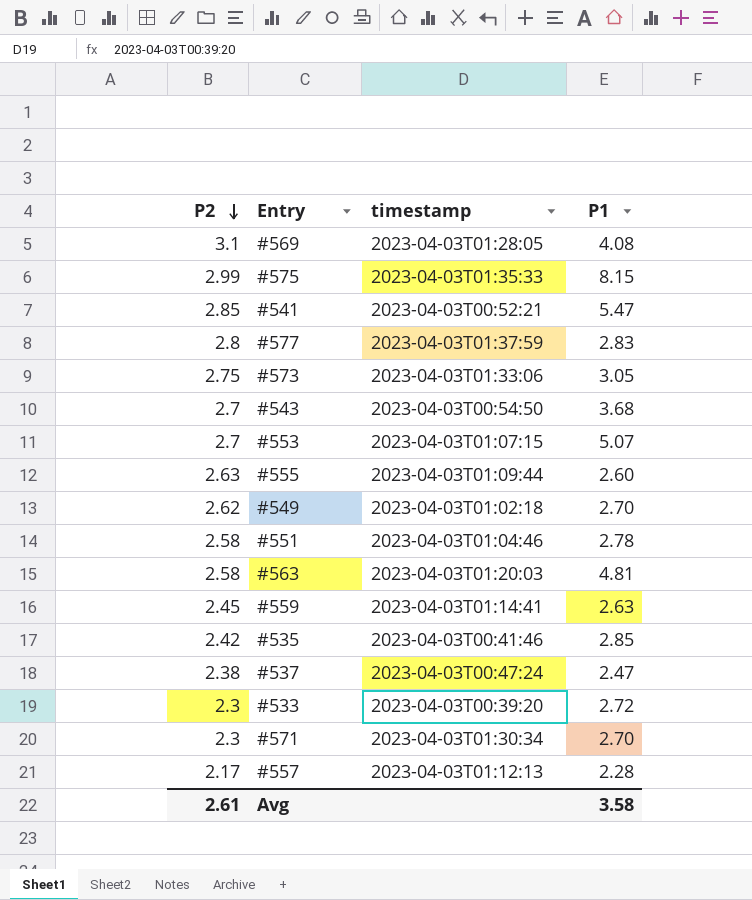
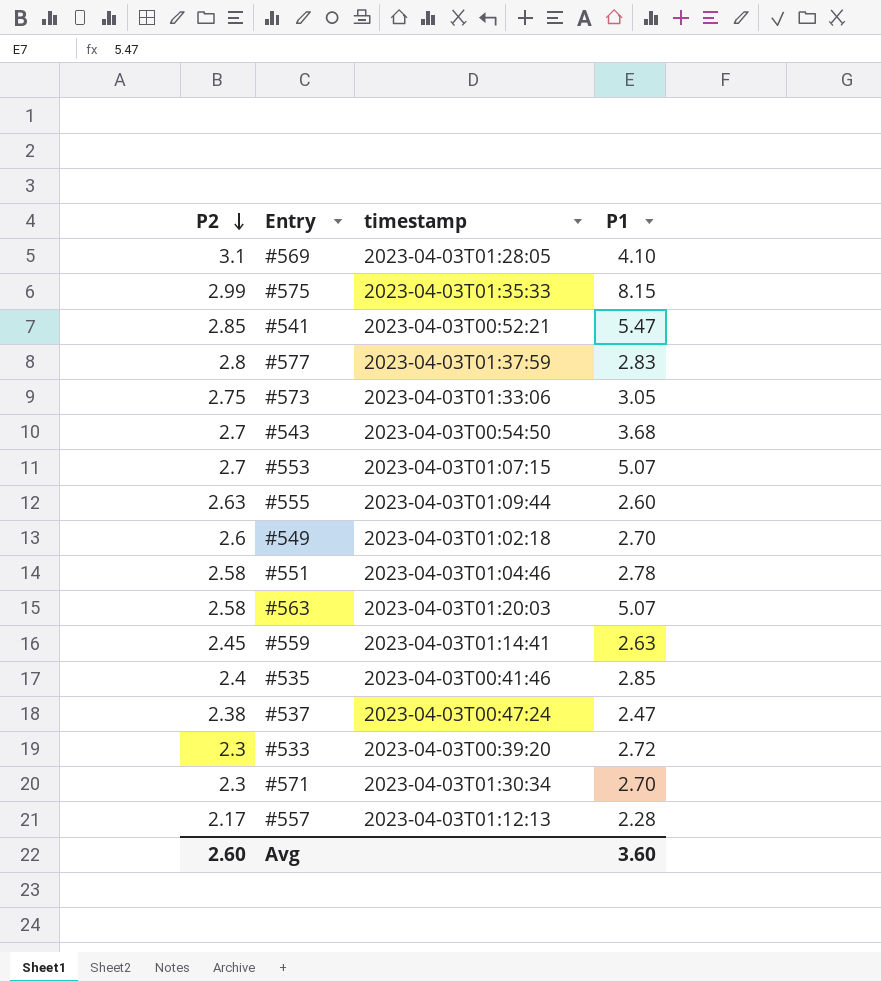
#569 | P1: 4.08 -> 4.10
#549 | P2: 2.62 -> 2.6
#563 | P1: 4.81 -> 5.07
#535 | P2: 2.42 -> 2.4
Avg | P2: 2.61 -> 2.60
Avg | P1: 3.58 -> 3.60

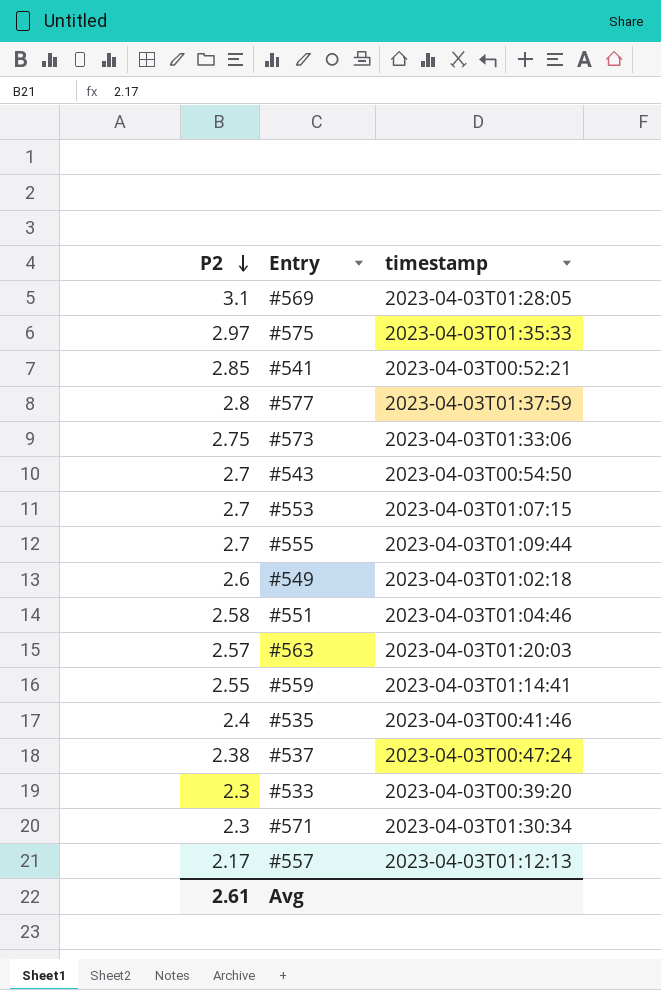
column P1 | position: 4 -> none
#575 | P2: 2.99 -> 2.97
#555 | P2: 2.63 -> 2.7
#563 | P2: 2.58 -> 2.57
#559 | P2: 2.45 -> 2.55
Avg | P2: 2.60 -> 2.61

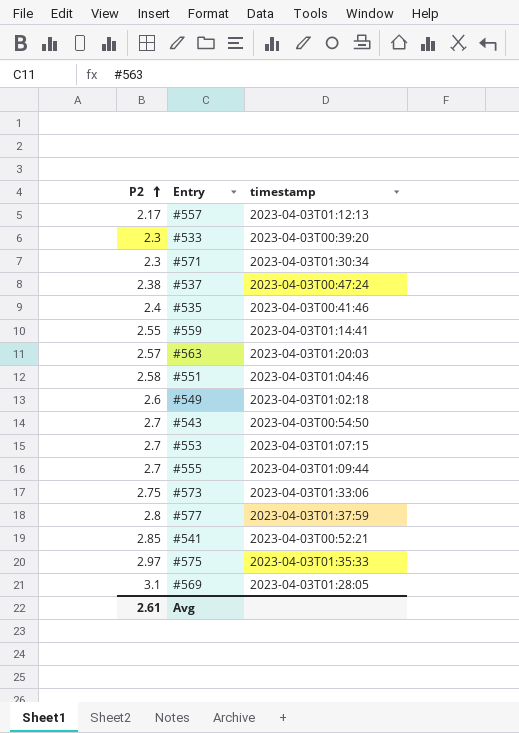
row order: P2 descending -> P2 ascending

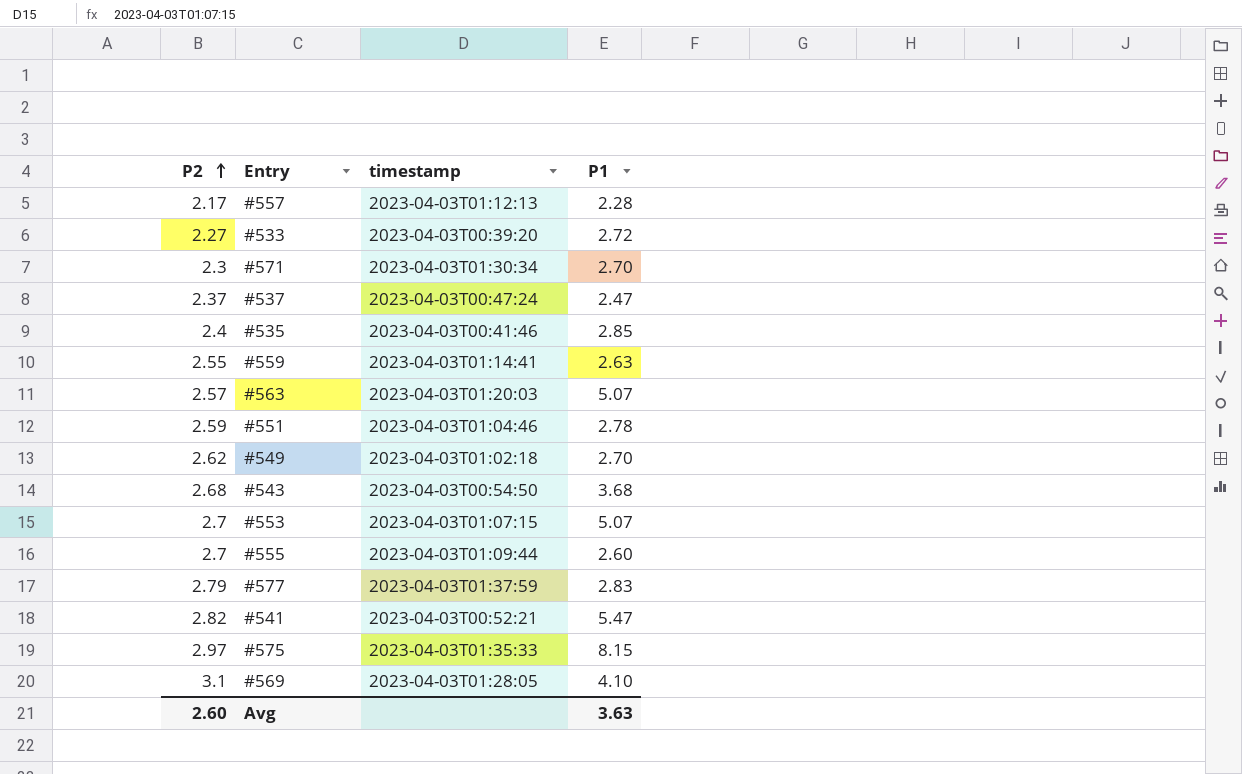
column P1 | position: none -> 4
row #573: 2.75 | 2023-04-03T01:33:06 -> none
#533 | P2: 2.3 -> 2.27
#537 | P2: 2.38 -> 2.37
#551 | P2: 2.58 -> 2.59
#549 | P2: 2.6 -> 2.62
#543 | P2: 2.7 -> 2.68
#577 | P2: 2.8 -> 2.79
#541 | P2: 2.85 -> 2.82
Avg | P2: 2.61 -> 2.60

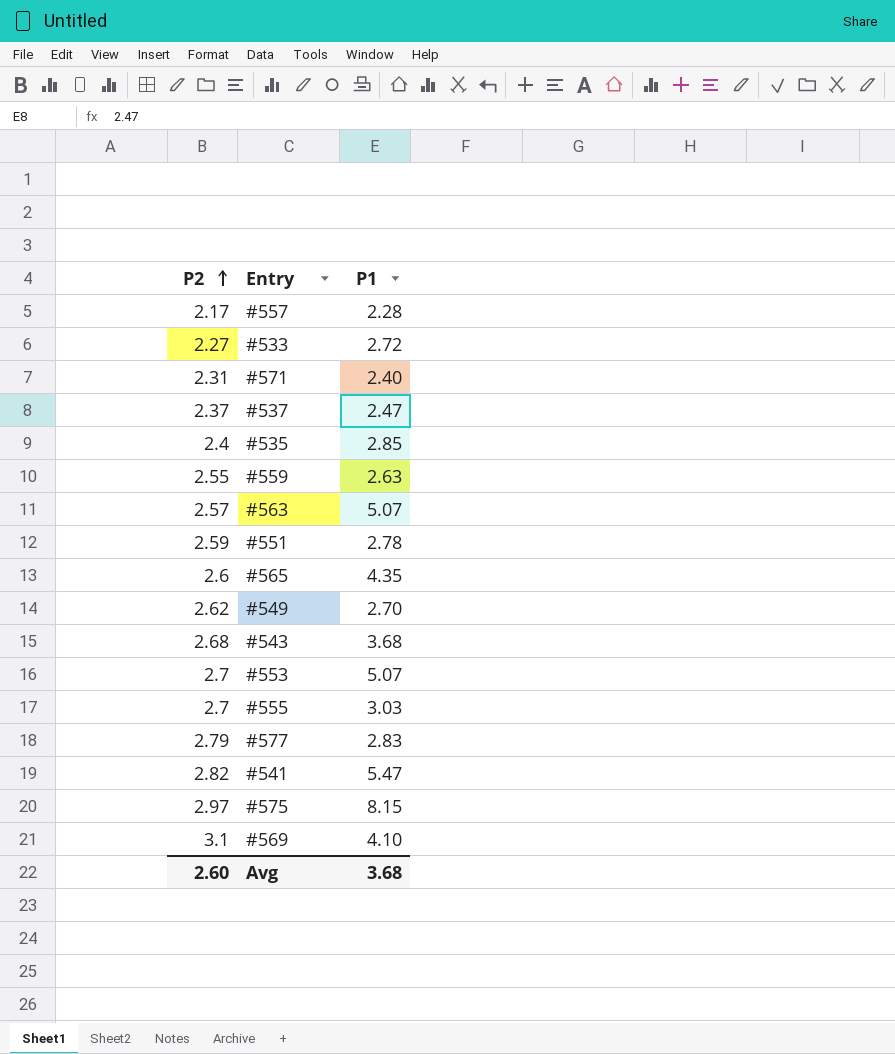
column timestamp | position: 3 -> none
#571 | P2: 2.3 -> 2.31
#571 | P1: 2.70 -> 2.40
row #565: none -> 2.6 | 4.35
#555 | P1: 2.60 -> 3.03
Avg | P1: 3.63 -> 3.68

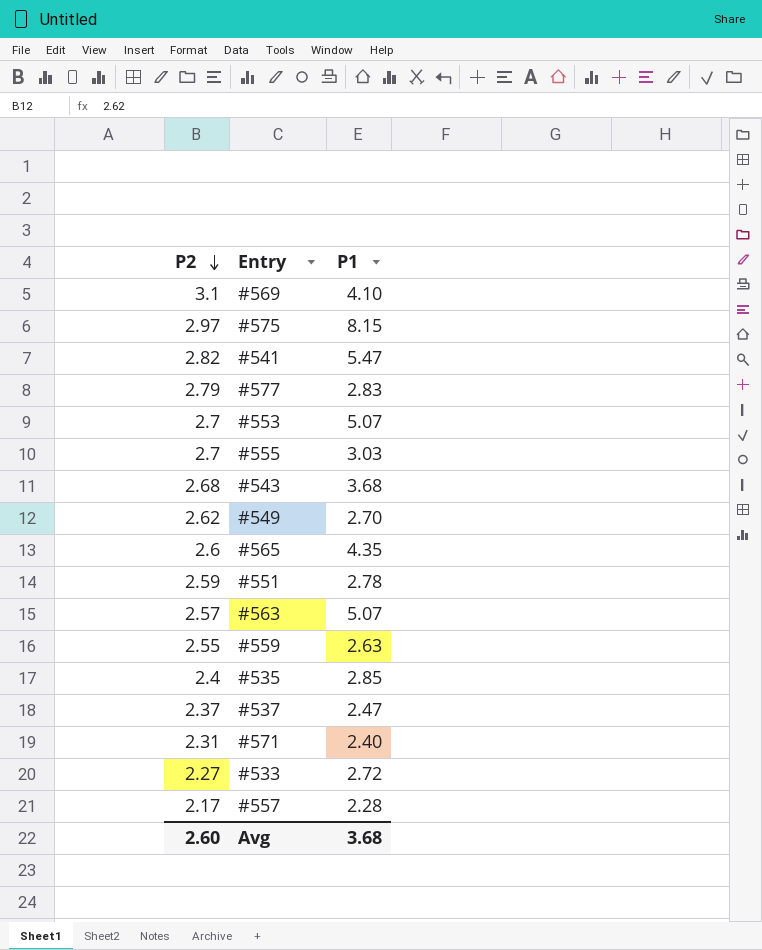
row order: P2 ascending -> P2 descending

